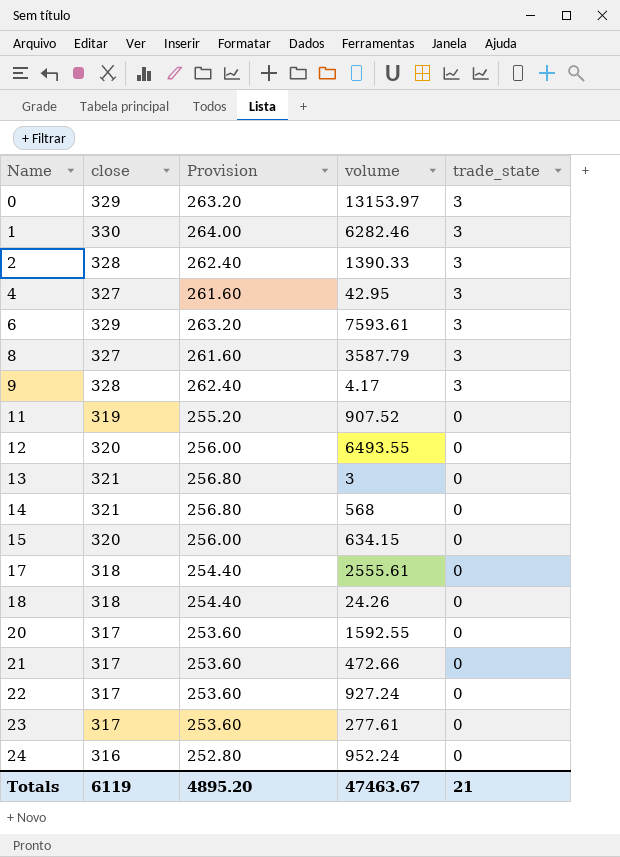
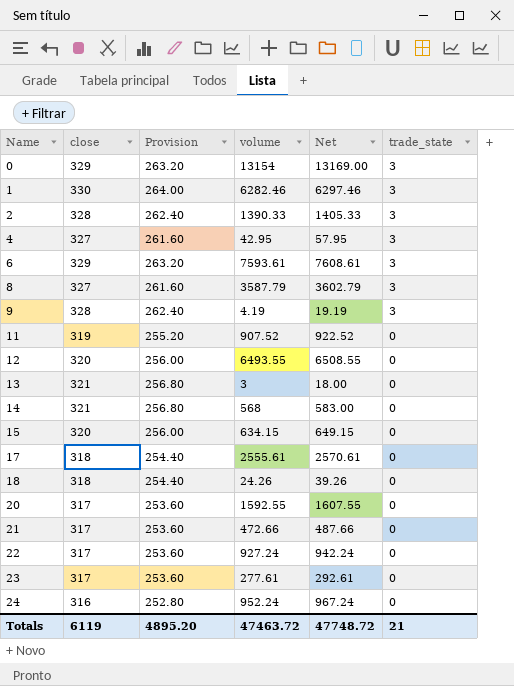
column Net | formula: none -> [volume] + 15
0 | volume: 13153.97 -> 13154
9 | volume: 4.17 -> 4.19
Totals | volume: 47463.67 -> 47463.72

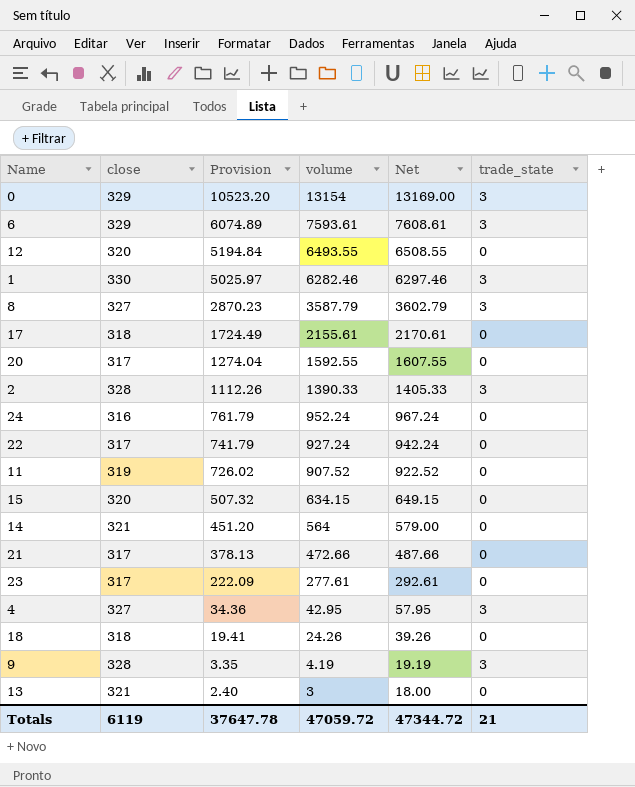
row order: Name ascending -> Provision descending
column Provision | formula: [close] * 0.8 -> [volume] * 0.8
17 | volume: 2555.61 -> 2155.61
17 | Net: 2570.61 -> 2170.61
14 | volume: 568 -> 564
14 | Net: 583.00 -> 579.00
Totals | Provision: 4895.20 -> 37647.78
Totals | volume: 47463.72 -> 47059.72
Totals | Net: 47748.72 -> 47344.72

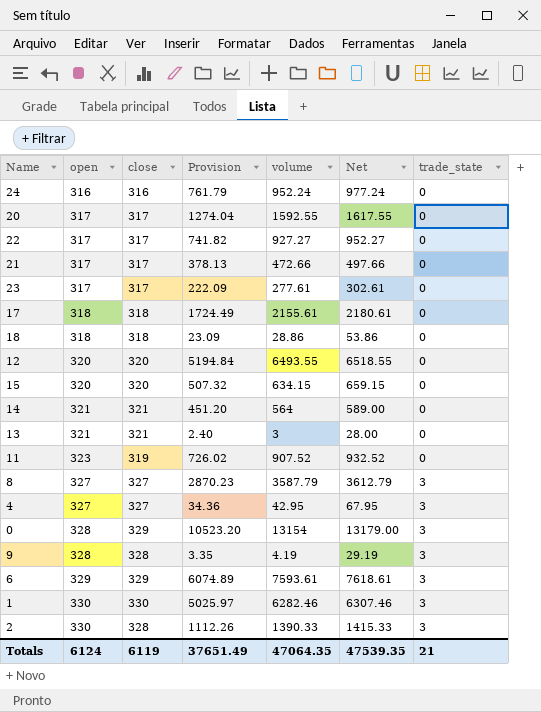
row order: Provision descending -> open ascending
column open | position: none -> 2
column Net | formula: [volume] + 15 -> [volume] + 25
22 | Provision: 741.79 -> 741.82
22 | volume: 927.24 -> 927.27
18 | Provision: 19.41 -> 23.09
18 | volume: 24.26 -> 28.86
Totals | Provision: 37647.78 -> 37651.49
Totals | volume: 47059.72 -> 47064.35
Totals | Net: 47344.72 -> 47539.35

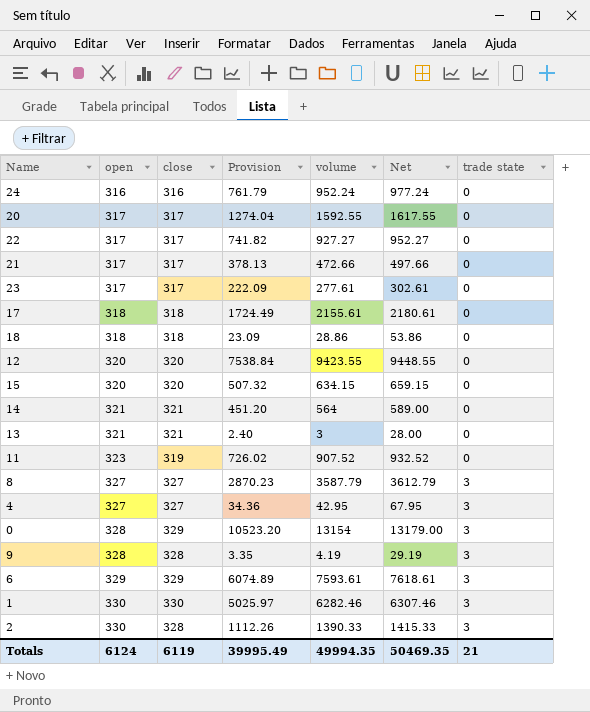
column name: trade_state -> trade state
12 | Provision: 5194.84 -> 7538.84
12 | volume: 6493.55 -> 9423.55
12 | Net: 6518.55 -> 9448.55
Totals | Provision: 37651.49 -> 39995.49
Totals | volume: 47064.35 -> 49994.35
Totals | Net: 47539.35 -> 50469.35

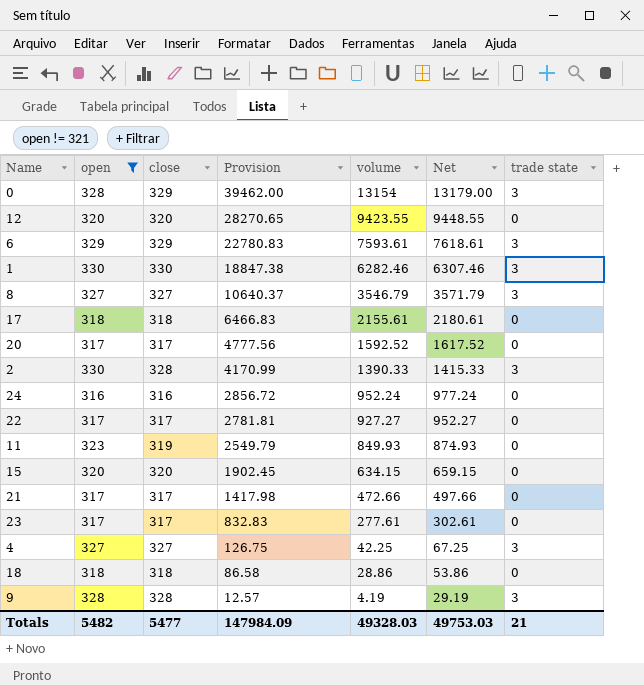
filter: none -> open != 321
row order: open ascending -> Provision descending
column Provision | formula: [volume] * 0.8 -> [volume] * 3
8 | volume: 3587.79 -> 3546.79
8 | Net: 3612.79 -> 3571.79
20 | volume: 1592.55 -> 1592.52
20 | Net: 1617.55 -> 1617.52
11 | volume: 907.52 -> 849.93
11 | Net: 932.52 -> 874.93
4 | volume: 42.95 -> 42.25
4 | Net: 67.95 -> 67.25
Totals | open: 6124 -> 5482
Totals | close: 6119 -> 5477
Totals | Provision: 39995.49 -> 147984.09
Totals | volume: 49994.35 -> 49328.03
Totals | Net: 50469.35 -> 49753.03

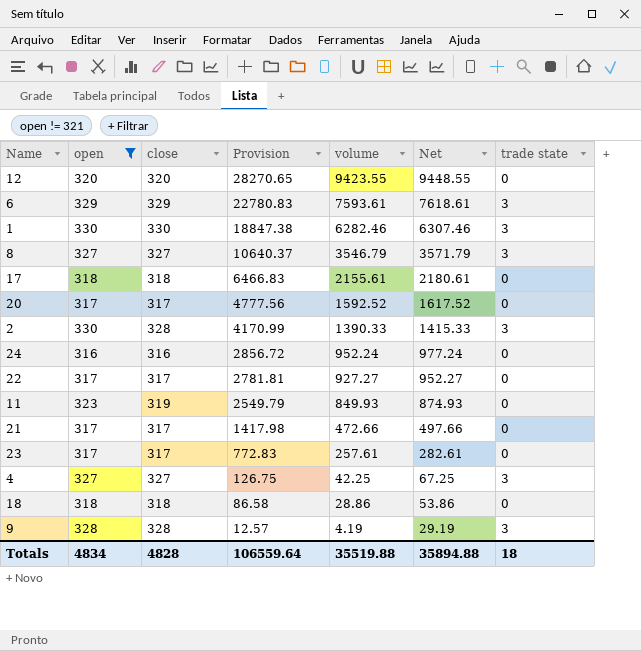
row 0: 328 | 329 | 39462.00 | 13154 | 13179.00 | 3 -> none
row 15: 320 | 320 | 1902.45 | 634.15 | 659.15 | 0 -> none
23 | Provision: 832.83 -> 772.83
23 | volume: 277.61 -> 257.61
23 | Net: 302.61 -> 282.61
Totals | open: 5482 -> 4834
Totals | close: 5477 -> 4828
Totals | Provision: 147984.09 -> 106559.64
Totals | volume: 49328.03 -> 35519.88
Totals | Net: 49753.03 -> 35894.88
Totals | trade state: 21 -> 18

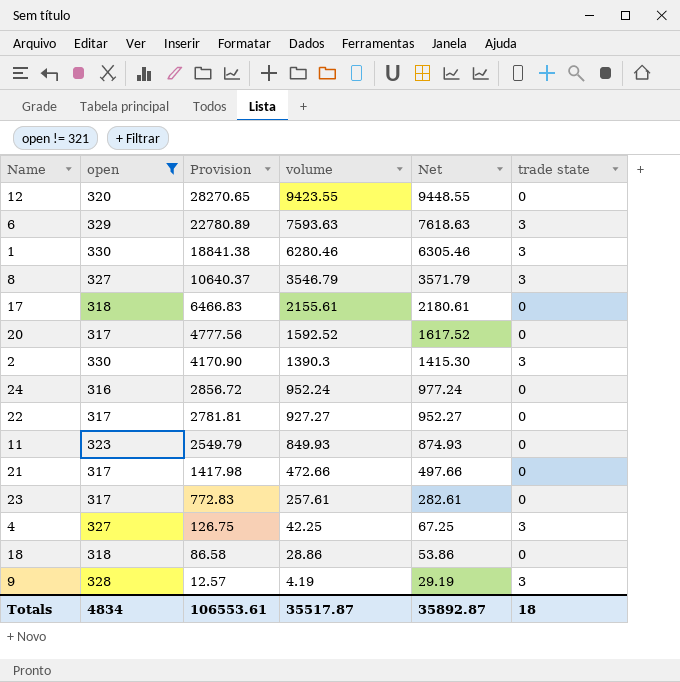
column close | position: 3 -> none
6 | Provision: 22780.83 -> 22780.89
6 | volume: 7593.61 -> 7593.63
6 | Net: 7618.61 -> 7618.63
1 | Provision: 18847.38 -> 18841.38
1 | volume: 6282.46 -> 6280.46
1 | Net: 6307.46 -> 6305.46
2 | Provision: 4170.99 -> 4170.90
2 | volume: 1390.33 -> 1390.3
2 | Net: 1415.33 -> 1415.30
Totals | Provision: 106559.64 -> 106553.61
Totals | volume: 35519.88 -> 35517.87
Totals | Net: 35894.88 -> 35892.87

